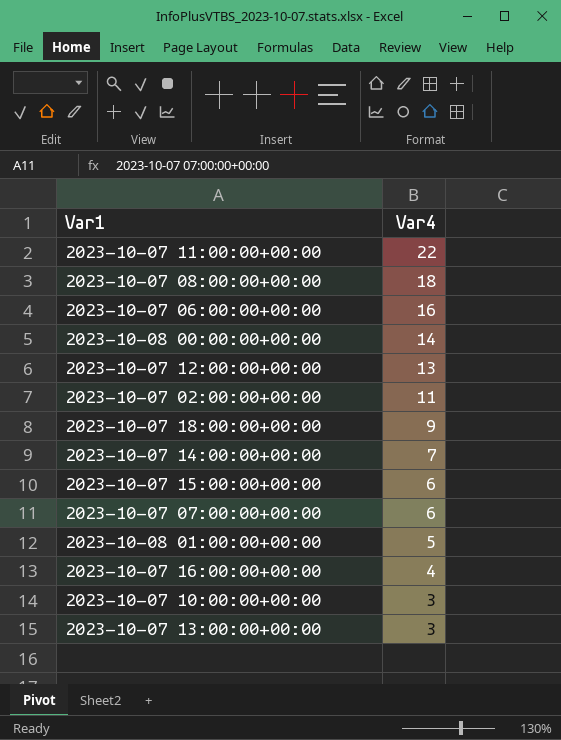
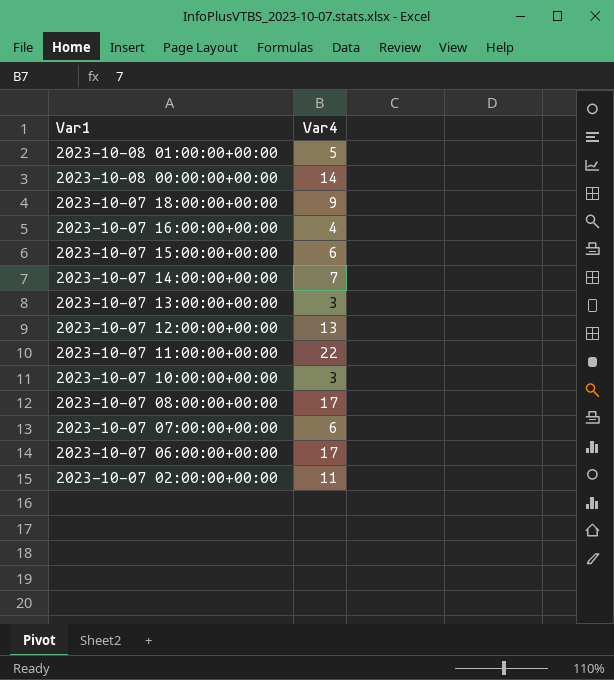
row order: Var4 descending -> Var1 descending
2023-10-07 08:00:00+00:00 | Var4: 18 -> 17
2023-10-07 06:00:00+00:00 | Var4: 16 -> 17

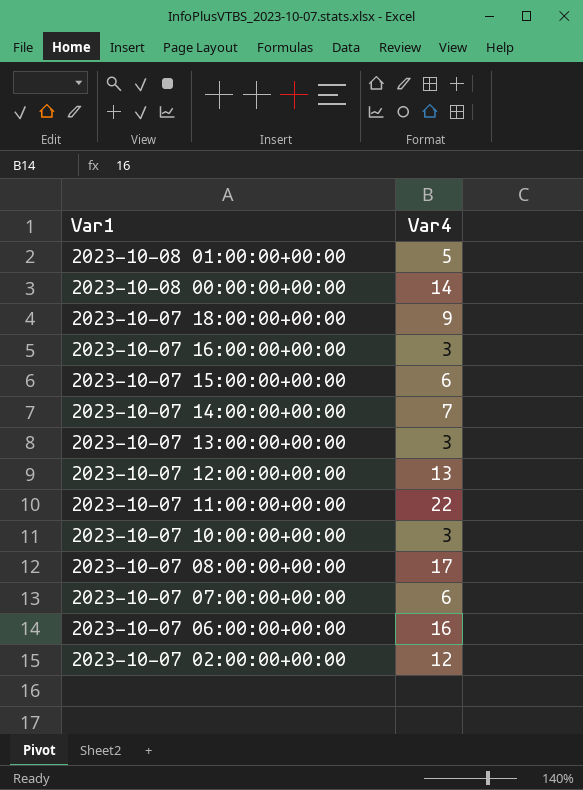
2023-10-07 16:00:00+00:00 | Var4: 4 -> 3
2023-10-07 06:00:00+00:00 | Var4: 17 -> 16
2023-10-07 02:00:00+00:00 | Var4: 11 -> 12

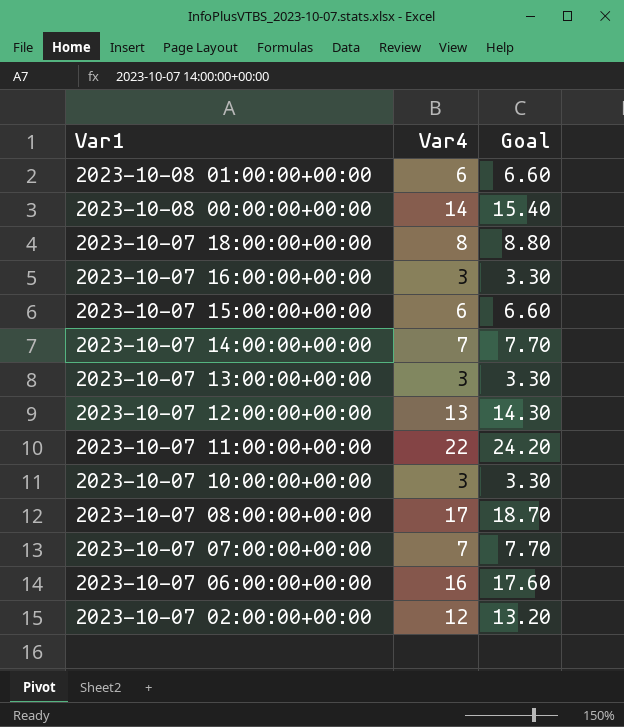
column Goal | formula: none -> [Var4] * 1.1
2023-10-08 01:00:00+00:00 | Var4: 5 -> 6
2023-10-07 18:00:00+00:00 | Var4: 9 -> 8
2023-10-07 07:00:00+00:00 | Var4: 6 -> 7

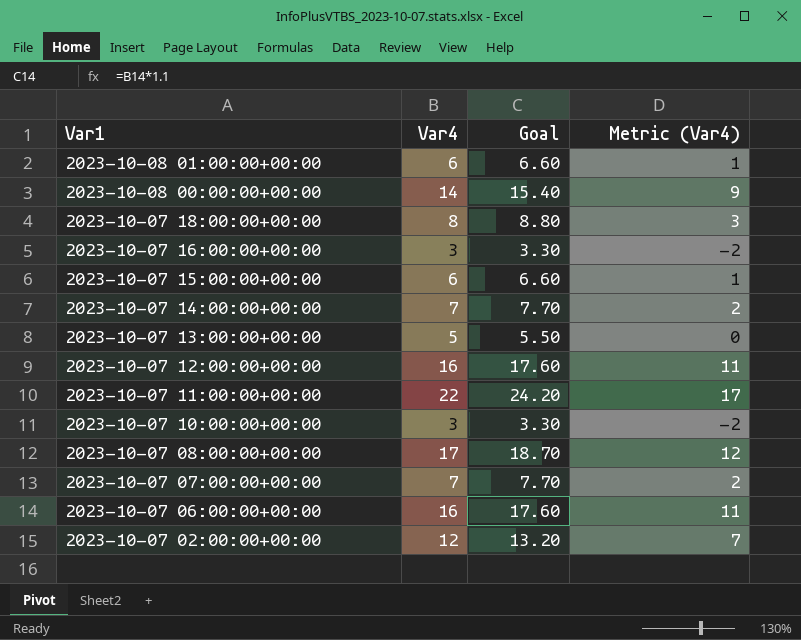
column Metric (Var4) | formula: none -> [Var4] - 5
2023-10-07 13:00:00+00:00 | Var4: 3 -> 5
2023-10-07 13:00:00+00:00 | Goal: 3.30 -> 5.50
2023-10-07 12:00:00+00:00 | Var4: 13 -> 16
2023-10-07 12:00:00+00:00 | Goal: 14.30 -> 17.60

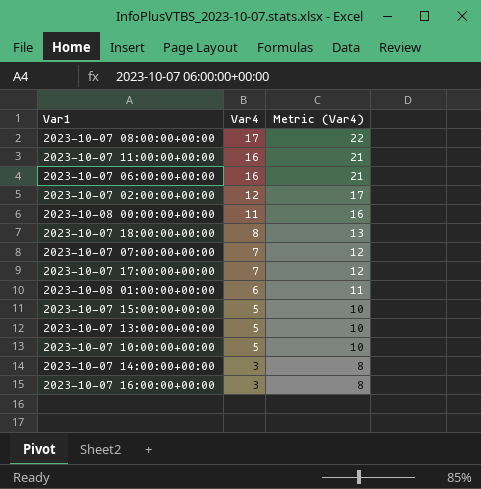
row order: Var1 descending -> Var4 descending
column Goal | formula: [Var4] * 1.1 -> none
column Metric (Var4) | formula: [Var4] - 5 -> [Var4] + 5
row 2023-10-07 12:00:00+00:00: 16 | 17.60 | 11 -> none
2023-10-07 11:00:00+00:00 | Var4: 22 -> 16
2023-10-08 00:00:00+00:00 | Var4: 14 -> 11
row 2023-10-07 17:00:00+00:00: none -> 7 | 12
2023-10-07 15:00:00+00:00 | Var4: 6 -> 5
2023-10-07 10:00:00+00:00 | Var4: 3 -> 5
2023-10-07 14:00:00+00:00 | Var4: 7 -> 3

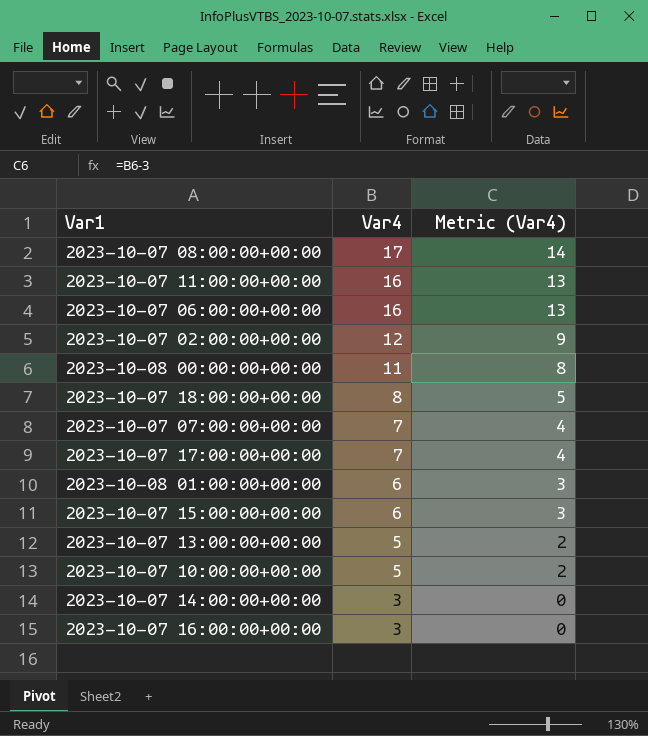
column Metric (Var4) | formula: [Var4] + 5 -> [Var4] - 3
2023-10-07 15:00:00+00:00 | Var4: 5 -> 6

